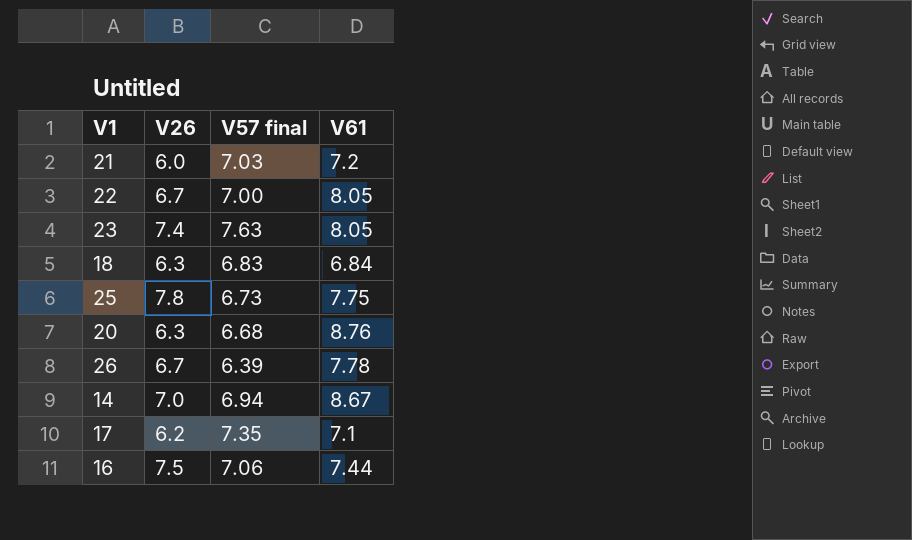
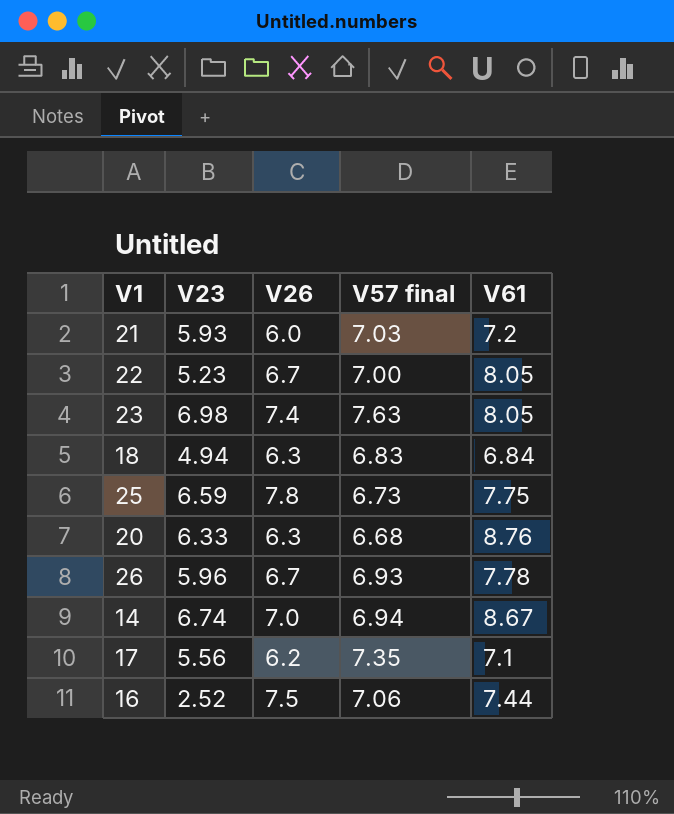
column V23 | position: none -> 2
26 | V57 final: 6.39 -> 6.93

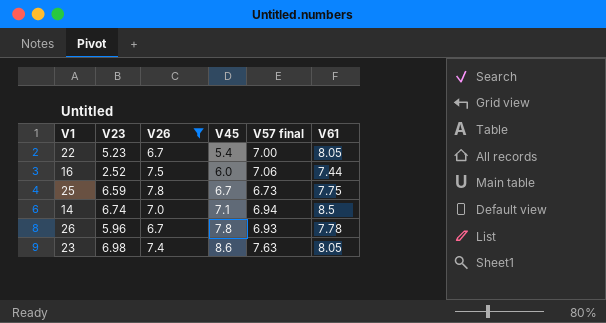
filter: none -> V26 >= 6.7
row order: none -> V45 ascending
column V45 | position: none -> 4
14 | V61: 8.67 -> 8.5

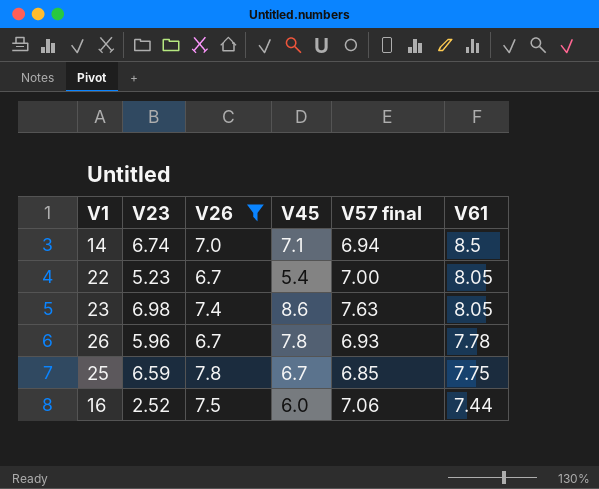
row order: V45 ascending -> V61 descending
25 | V57 final: 6.73 -> 6.85

